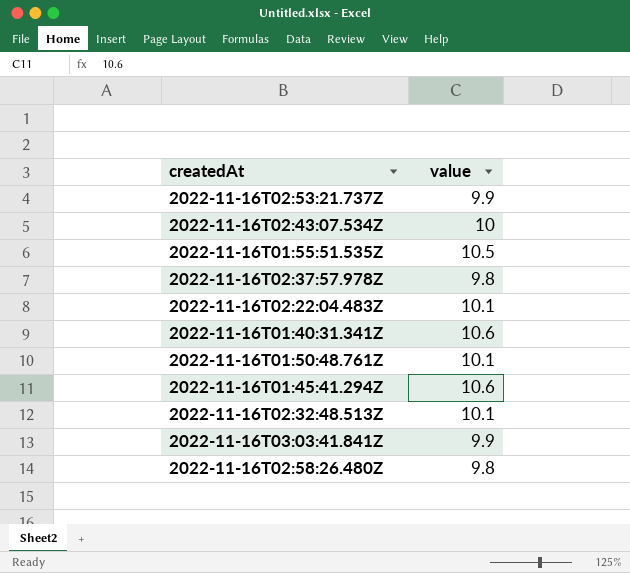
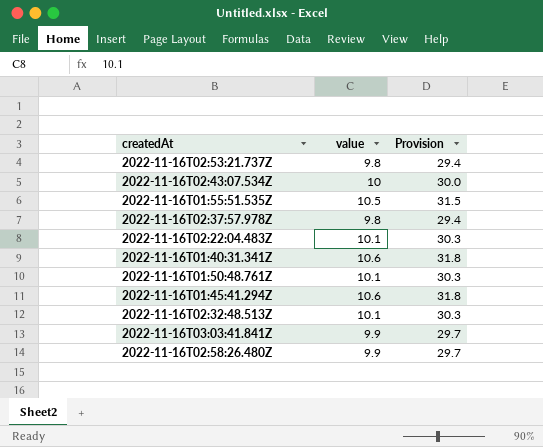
column Provision | formula: none -> [value] * 3
2022-11-16T02:53:21.737Z | value: 9.9 -> 9.8
2022-11-16T02:58:26.480Z | value: 9.8 -> 9.9

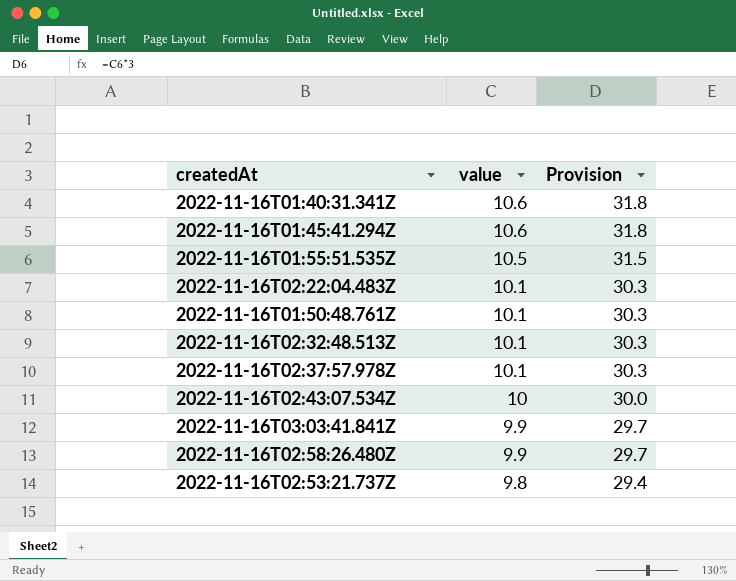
row order: none -> value descending
2022-11-16T02:37:57.978Z | value: 9.8 -> 10.1
2022-11-16T02:37:57.978Z | Provision: 29.4 -> 30.3

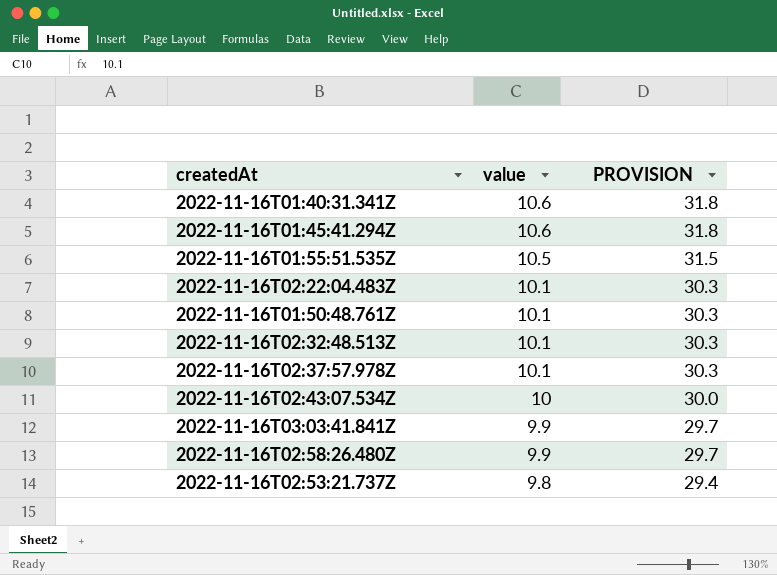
column name: Provision -> PROVISION

